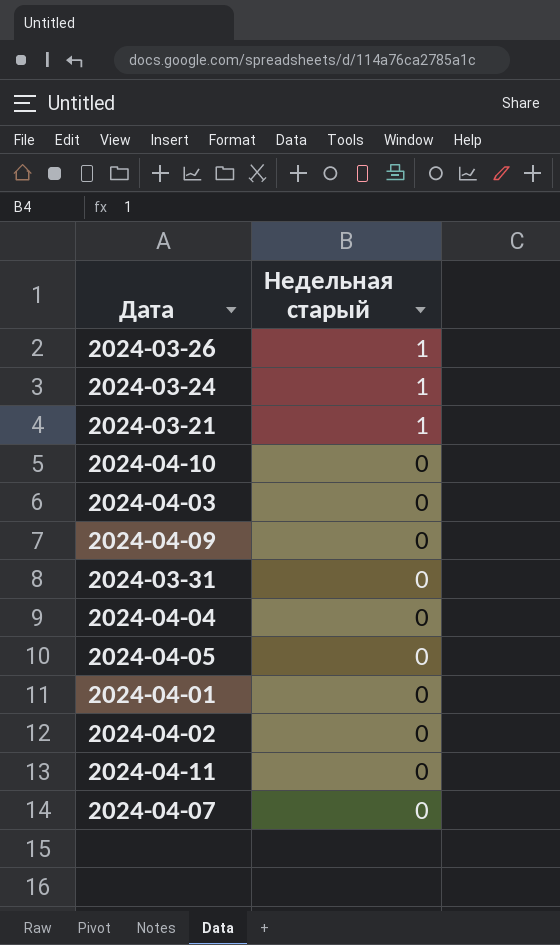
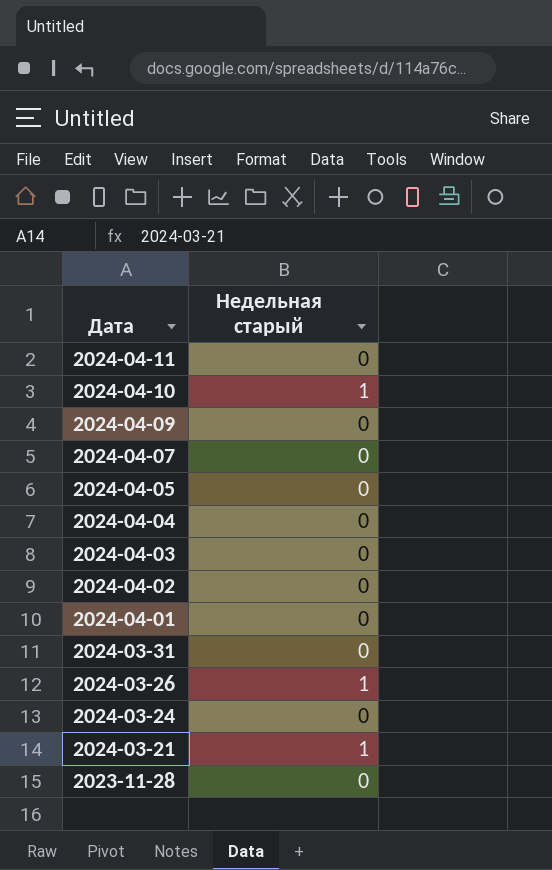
row order: Недельная старый descending -> Дата descending
2024-04-10 | Недельная старый: 0 -> 1
2024-03-24 | Недельная старый: 1 -> 0
row 2023-11-28: none -> 0

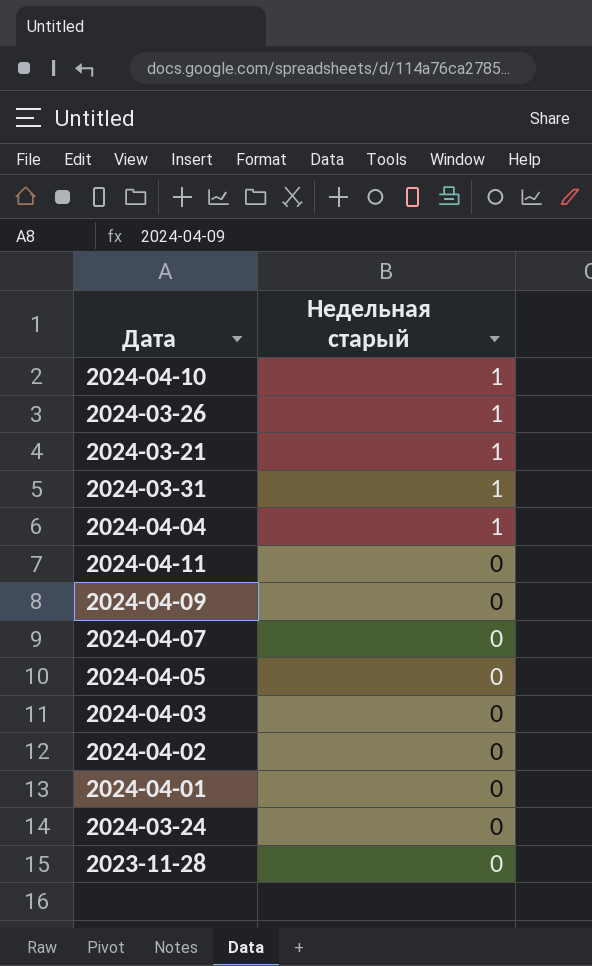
row order: Дата descending -> Недельная старый descending
2024-03-31 | Недельная старый: 0 -> 1
2024-04-04 | Недельная старый: 0 -> 1

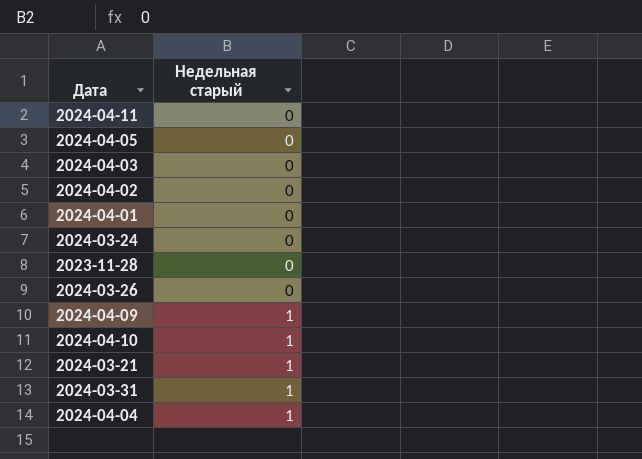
row order: Недельная старый descending -> Недельная старый ascending
row 2024-04-07: 0 -> none
2024-03-26 | Недельная старый: 1 -> 0
2024-04-09 | Недельная старый: 0 -> 1

